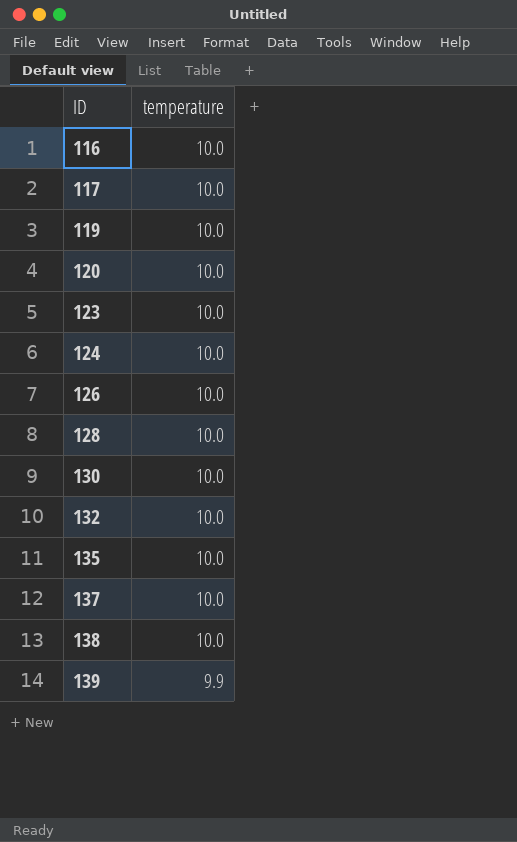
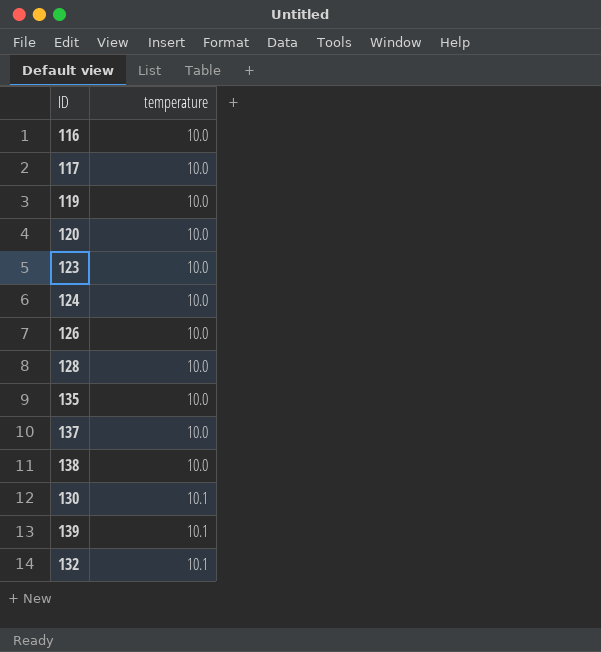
row order: ID ascending -> temperature ascending
130 | temperature: 10.0 -> 10.1
139 | temperature: 9.9 -> 10.1
132 | temperature: 10.0 -> 10.1

